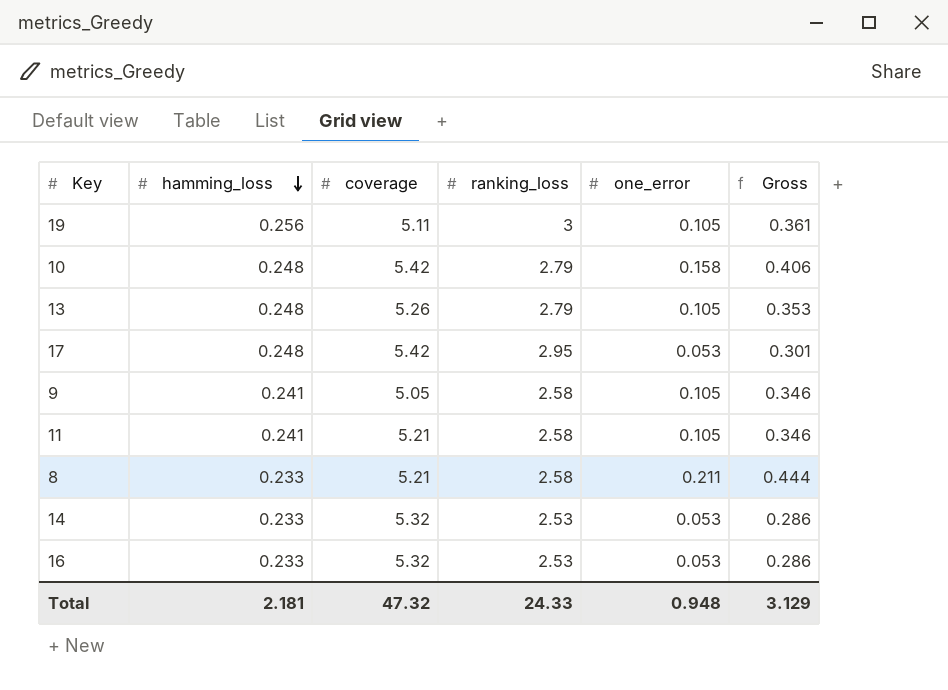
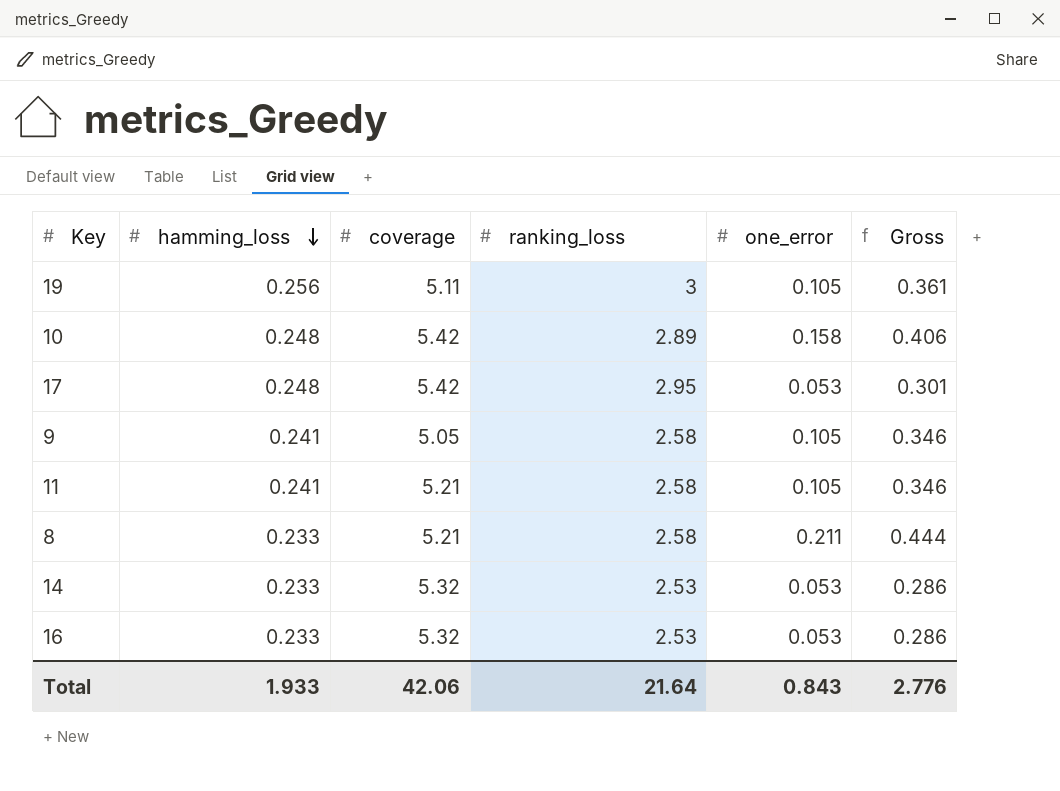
row 13: 0.248 | 5.26 | 2.79 | 0.105 | 0.353 -> none
10 | ranking_loss: 2.79 -> 2.89
Total | hamming_loss: 2.181 -> 1.933
Total | coverage: 47.32 -> 42.06
Total | ranking_loss: 24.33 -> 21.64
Total | one_error: 0.948 -> 0.843
Total | Gross: 3.129 -> 2.776

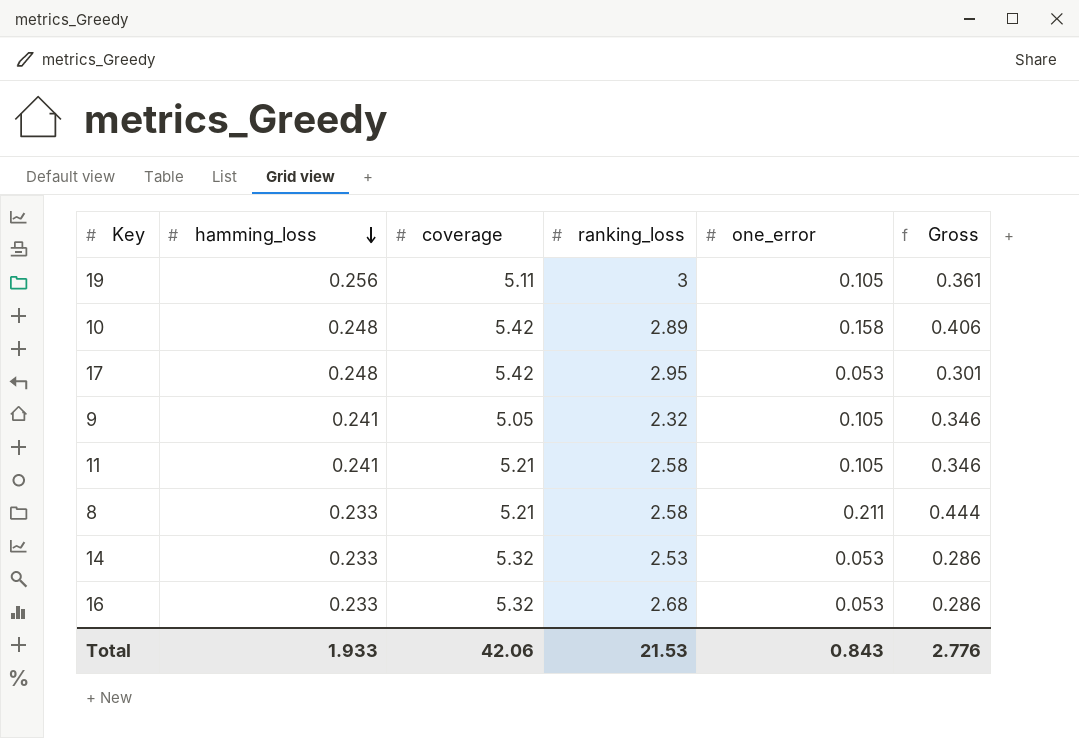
9 | ranking_loss: 2.58 -> 2.32
16 | ranking_loss: 2.53 -> 2.68
Total | ranking_loss: 21.64 -> 21.53

